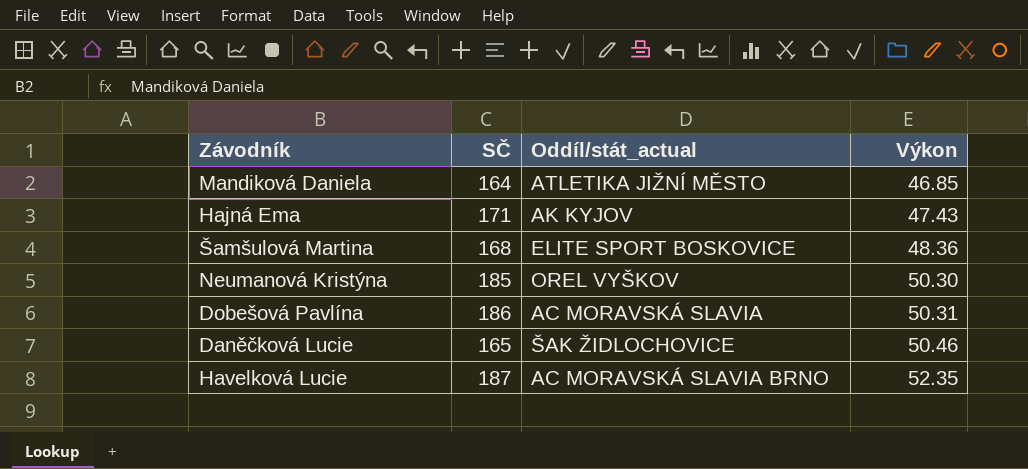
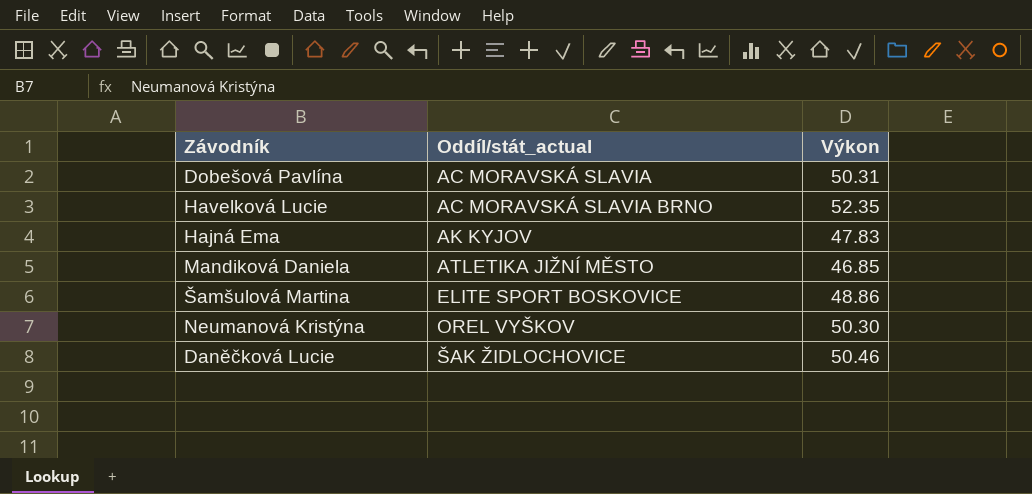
row order: Výkon ascending -> Oddíl/stát_actual ascending
column SČ | position: 2 -> none
Hajná Ema | Výkon: 47.43 -> 47.83
Šamšulová Martina | Výkon: 48.36 -> 48.86

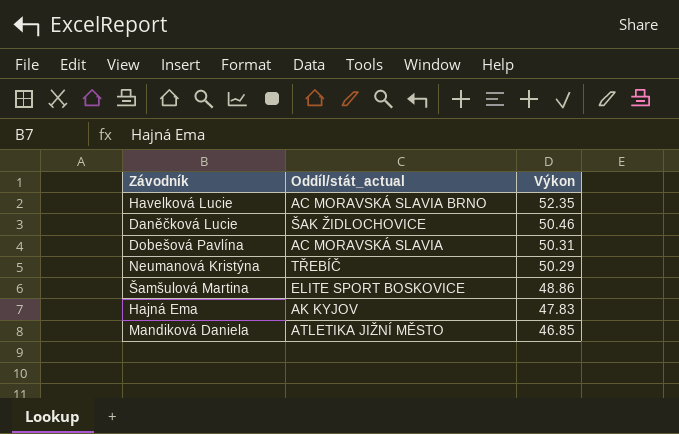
row order: Oddíl/stát_actual ascending -> Výkon descending
Neumanová Kristýna | Oddíl/stát_actual: OREL VYŠKOV -> TŘEBÍČ
Neumanová Kristýna | Výkon: 50.30 -> 50.29

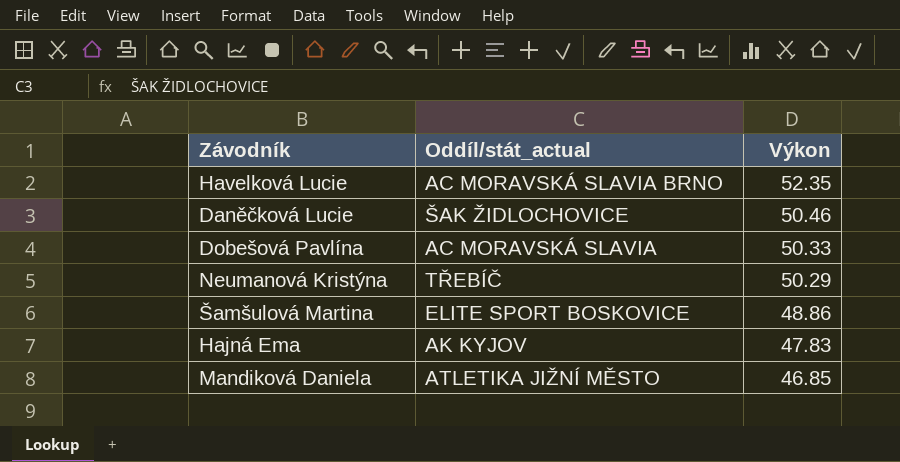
Dobešová Pavlína | Výkon: 50.31 -> 50.33

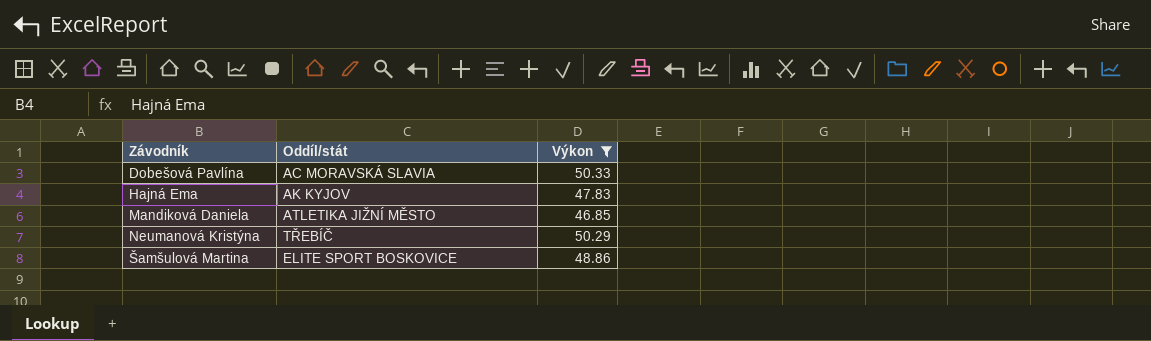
filter: none -> Výkon <= 50.33
row order: Výkon descending -> Závodník ascending
column name: Oddíl/stát_actual -> Oddíl/stát

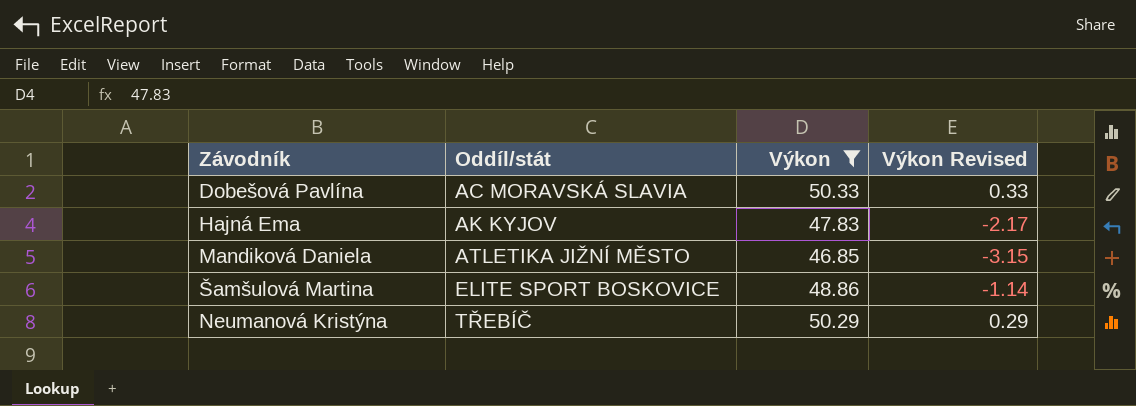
row order: Závodník ascending -> Oddíl/stát ascending
column Výkon Revised | formula: none -> [Výkon] - 50

